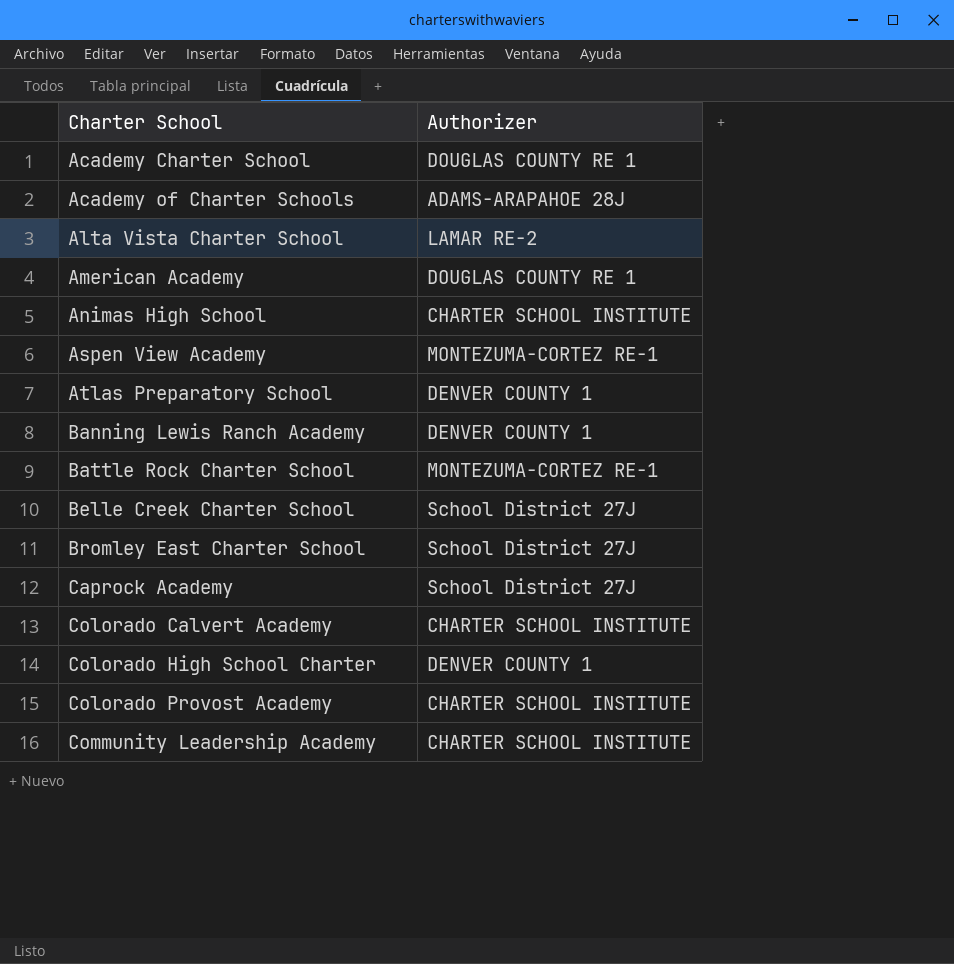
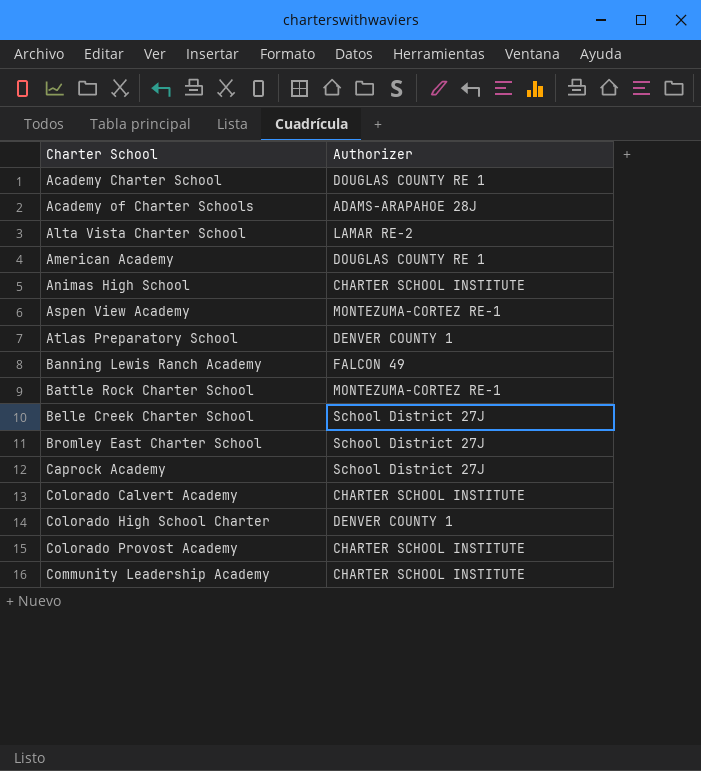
Banning Lewis Ranch Academy | Authorizer: DENVER COUNTY 1 -> FALCON 49

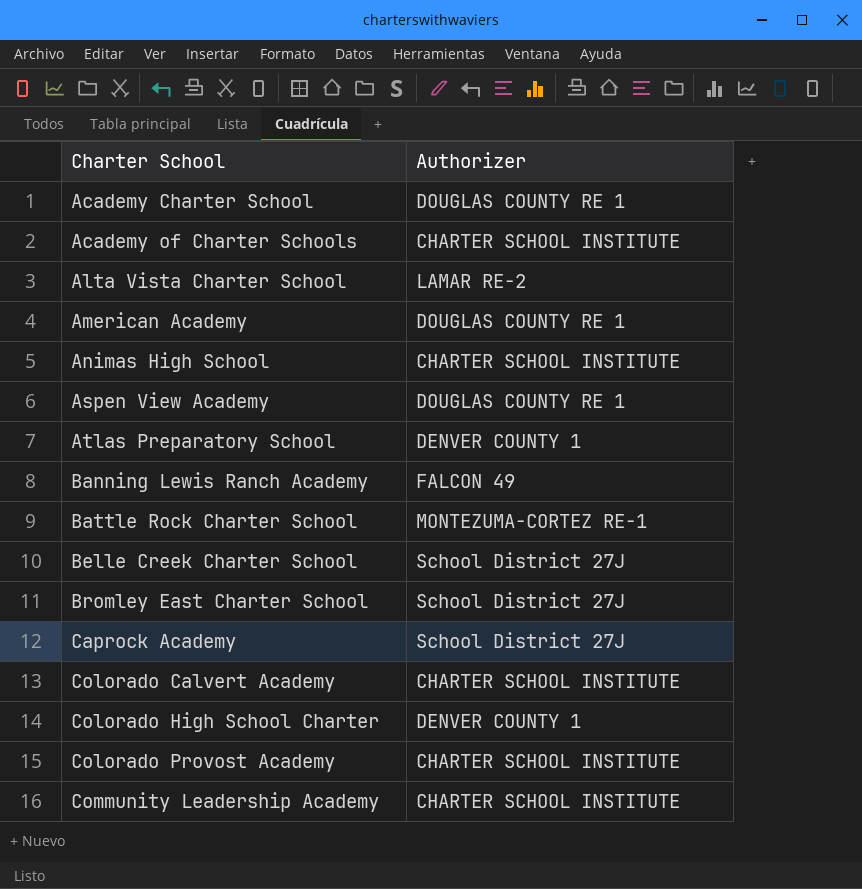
Academy of Charter Schools | Authorizer: ADAMS-ARAPAHOE 28J -> CHARTER SCHOOL INSTITUTE
Aspen View Academy | Authorizer: MONTEZUMA-CORTEZ RE-1 -> DOUGLAS COUNTY RE 1

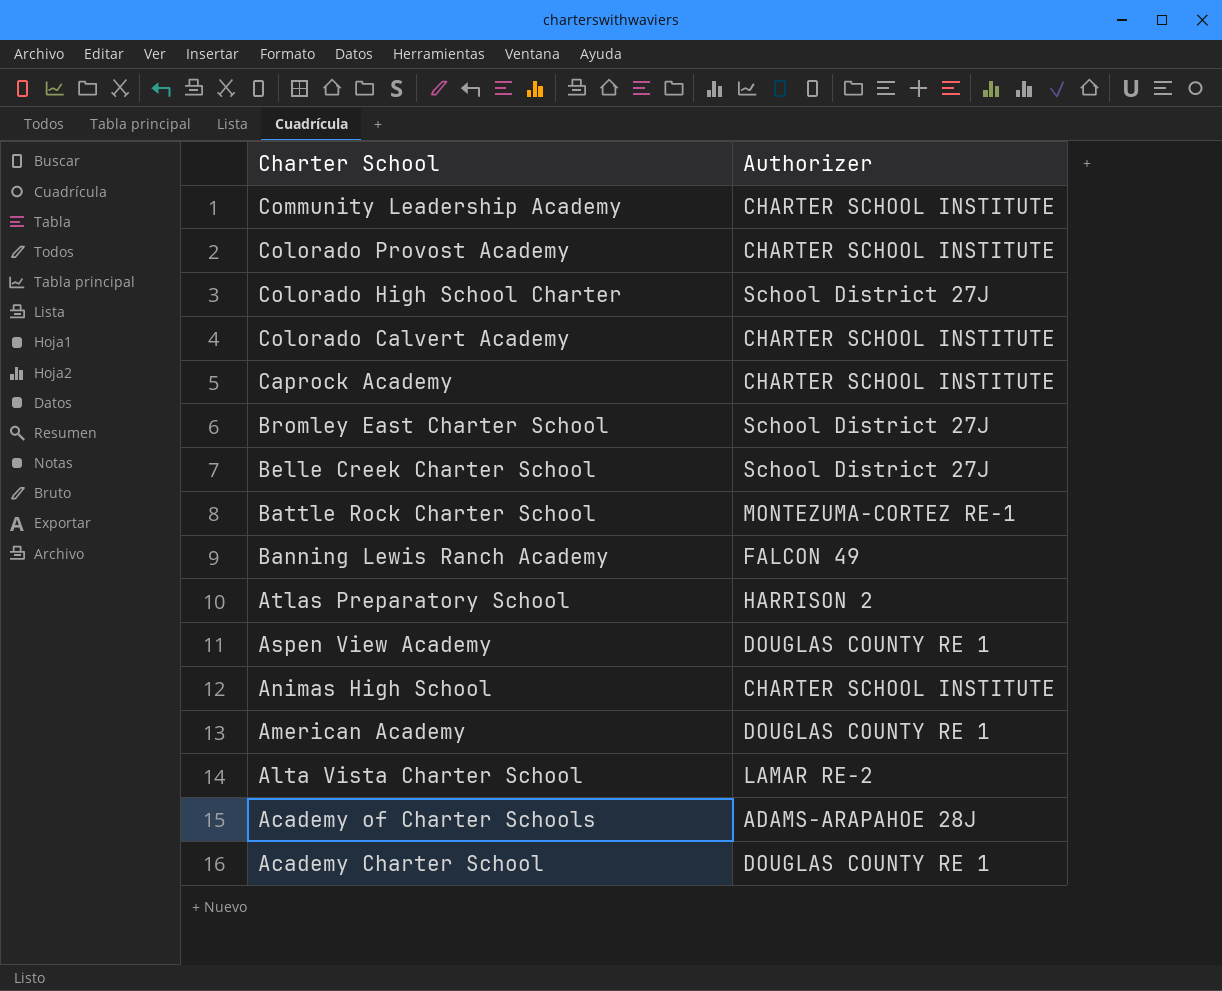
row order: Charter School ascending -> Charter School descending
Colorado High School Charter | Authorizer: DENVER COUNTY 1 -> School District 27J
Caprock Academy | Authorizer: School District 27J -> CHARTER SCHOOL INSTITUTE
Atlas Preparatory School | Authorizer: DENVER COUNTY 1 -> HARRISON 2
Academy of Charter Schools | Authorizer: CHARTER SCHOOL INSTITUTE -> ADAMS-ARAPAHOE 28J

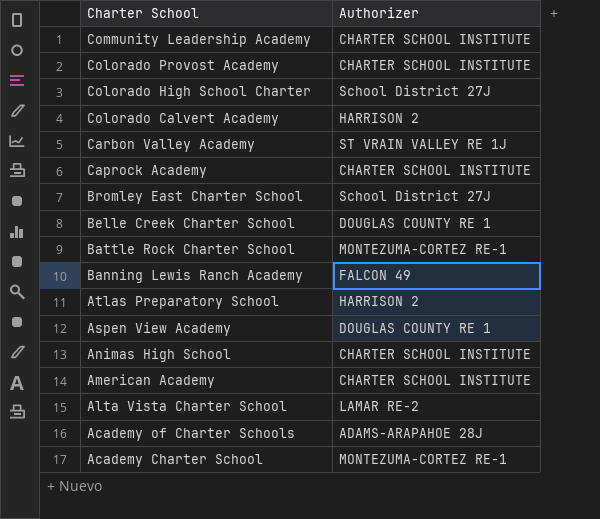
Colorado Calvert Academy | Authorizer: CHARTER SCHOOL INSTITUTE -> HARRISON 2
row Carbon Valley Academy: none -> ST VRAIN VALLEY RE 1J
Belle Creek Charter School | Authorizer: School District 27J -> DOUGLAS COUNTY RE 1
American Academy | Authorizer: DOUGLAS COUNTY RE 1 -> CHARTER SCHOOL INSTITUTE
Academy Charter School | Authorizer: DOUGLAS COUNTY RE 1 -> MONTEZUMA-CORTEZ RE-1

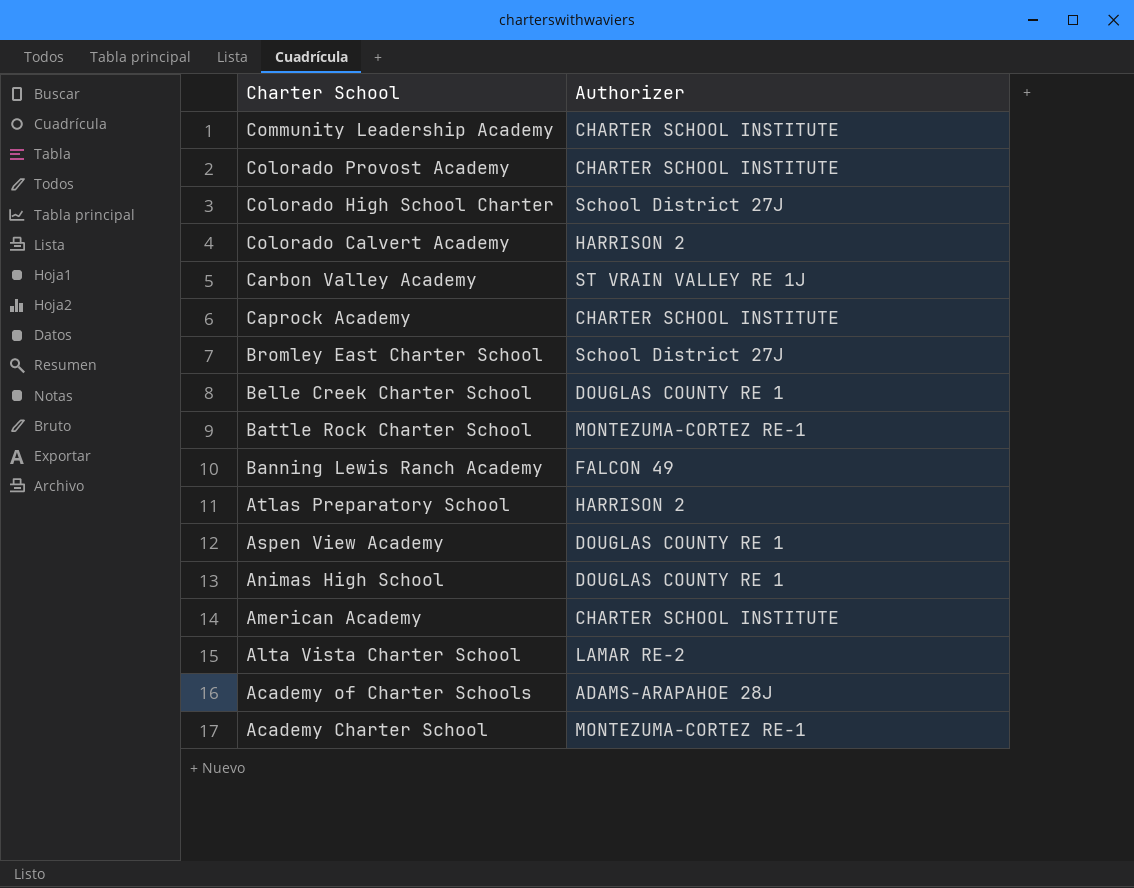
Animas High School | Authorizer: CHARTER SCHOOL INSTITUTE -> DOUGLAS COUNTY RE 1

